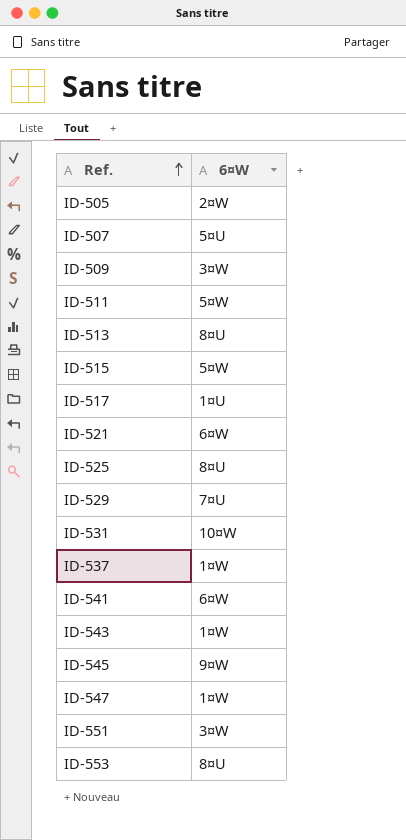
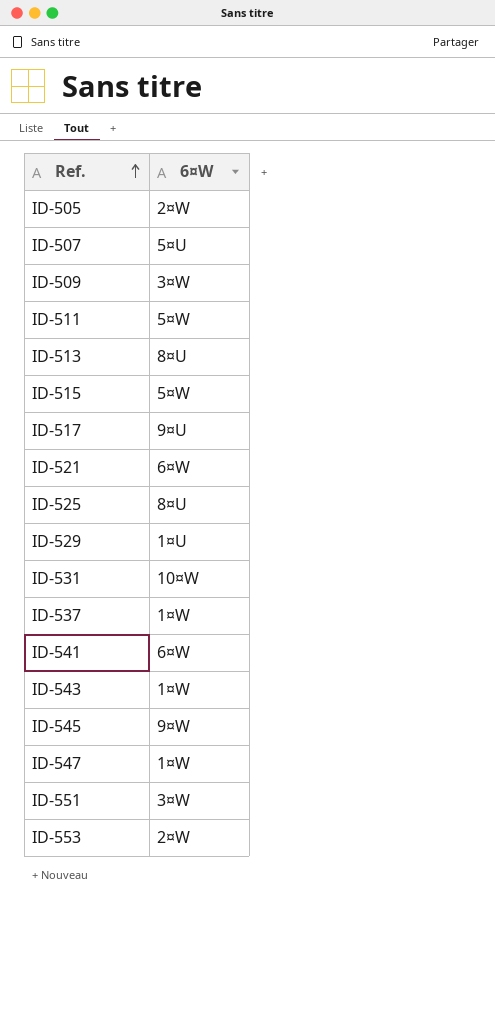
ID-517 | 6¤W: 1¤U -> 9¤U
ID-529 | 6¤W: 7¤U -> 1¤U
ID-553 | 6¤W: 8¤U -> 2¤W

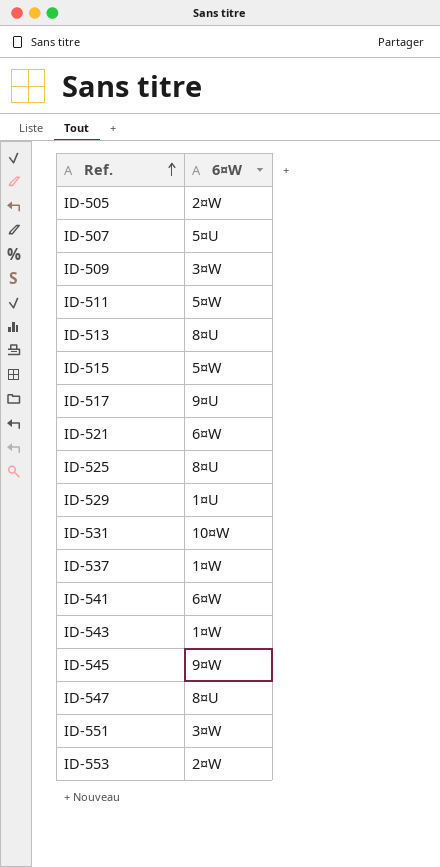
ID-547 | 6¤W: 1¤W -> 8¤U

